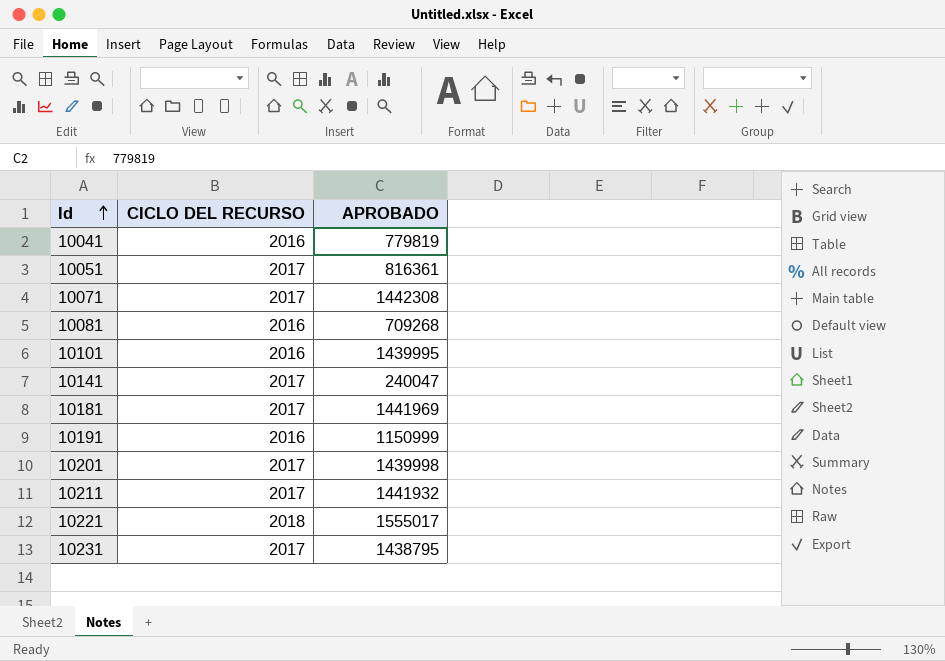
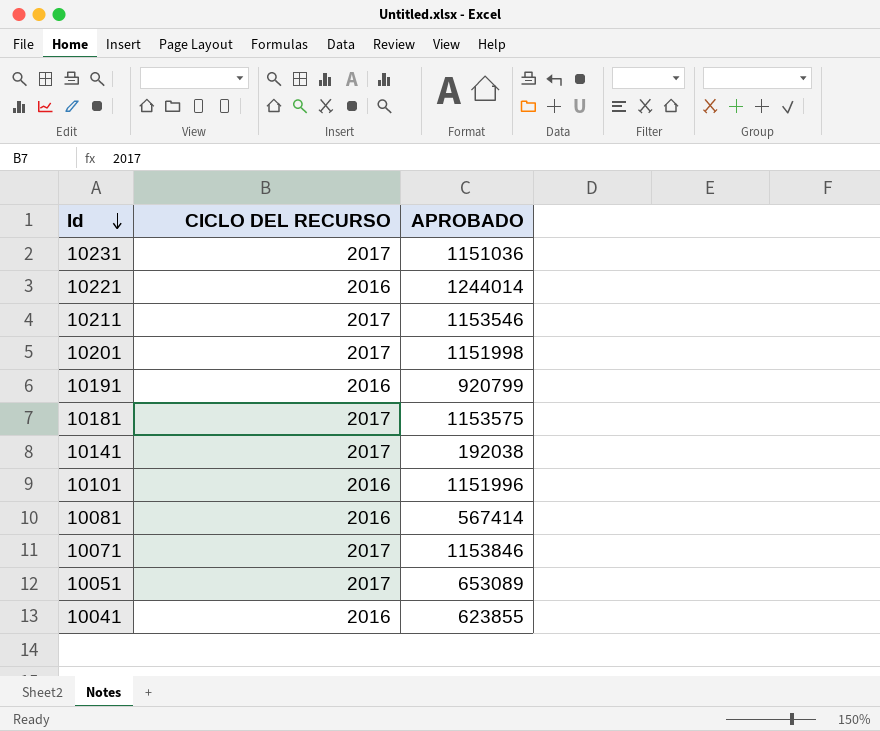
row order: Id ascending -> Id descending
10231 | APROBADO: 1438795 -> 1151036
10221 | CICLO DEL RECURSO: 2018 -> 2016
10221 | APROBADO: 1555017 -> 1244014
10211 | APROBADO: 1441932 -> 1153546
10201 | APROBADO: 1439998 -> 1151998
10191 | APROBADO: 1150999 -> 920799
10181 | APROBADO: 1441969 -> 1153575
10141 | APROBADO: 240047 -> 192038
10101 | APROBADO: 1439995 -> 1151996
10081 | APROBADO: 709268 -> 567414
10071 | APROBADO: 1442308 -> 1153846
10051 | APROBADO: 816361 -> 653089
10041 | APROBADO: 779819 -> 623855

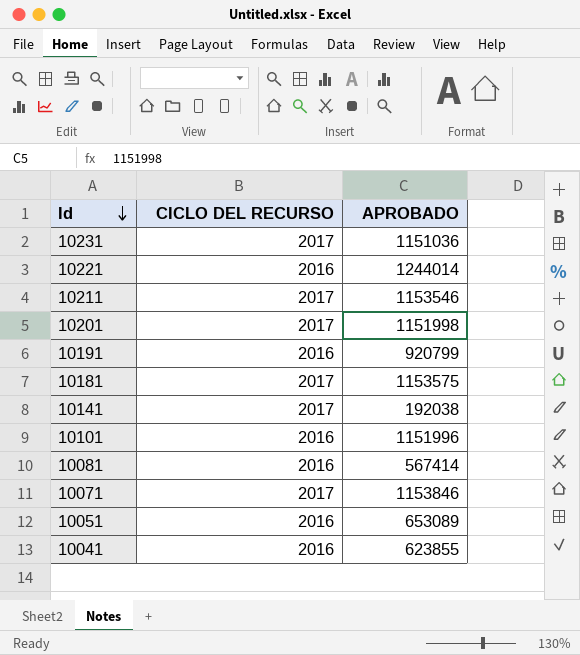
10051 | CICLO DEL RECURSO: 2017 -> 2016

